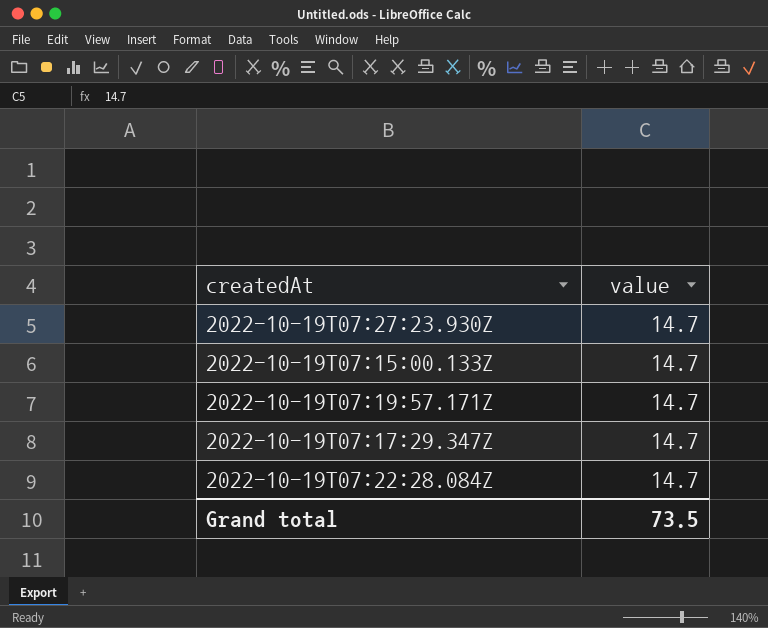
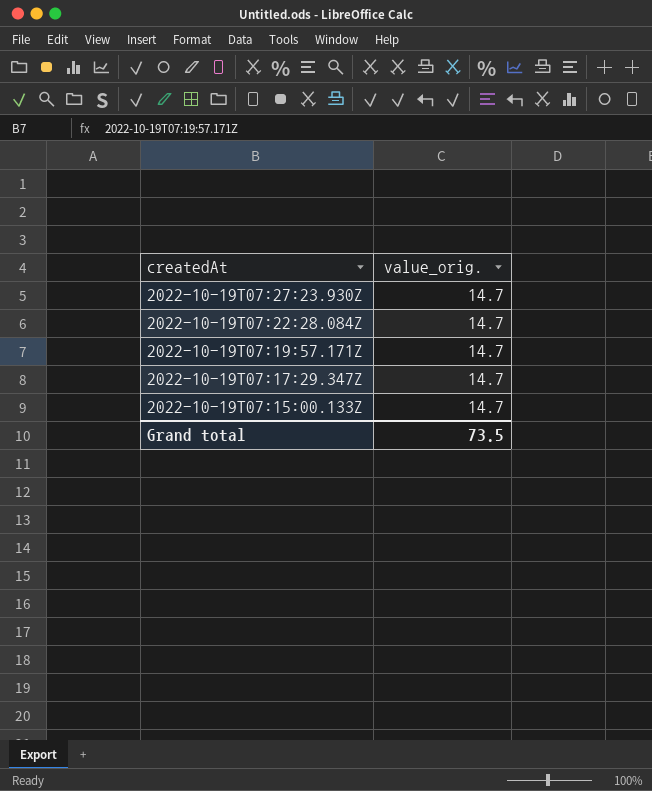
row order: none -> createdAt descending
column name: value -> value_orig.

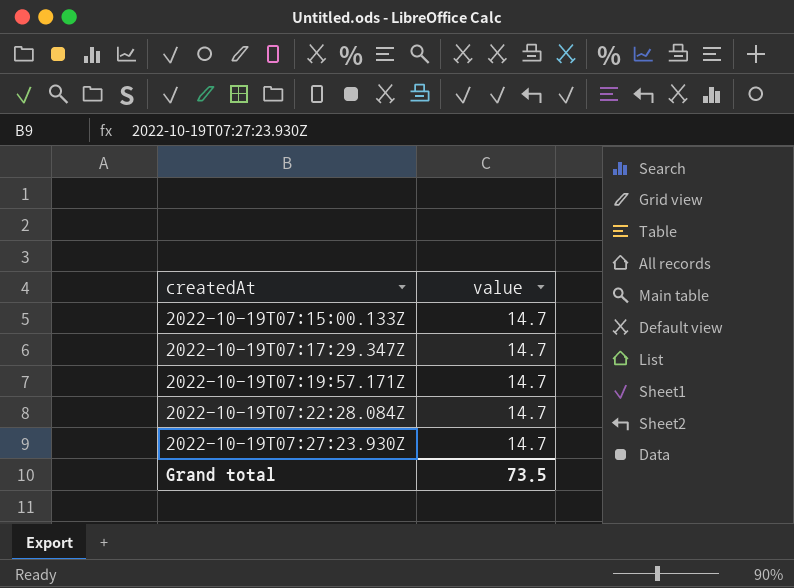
row order: createdAt descending -> createdAt ascending
column name: value_orig. -> value

